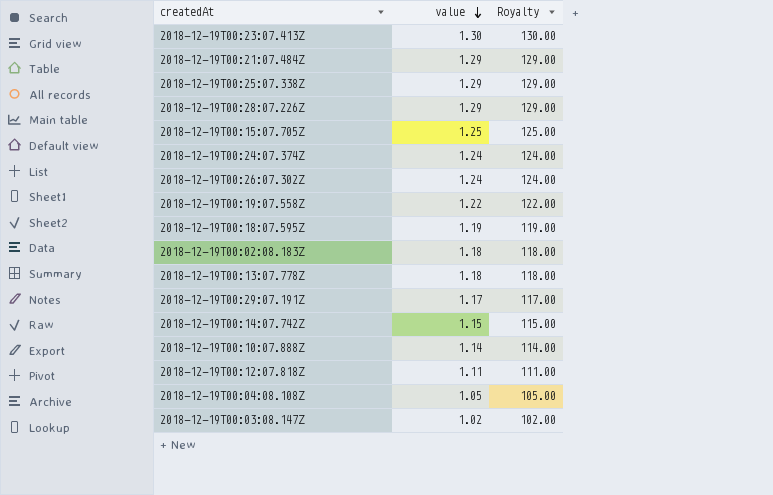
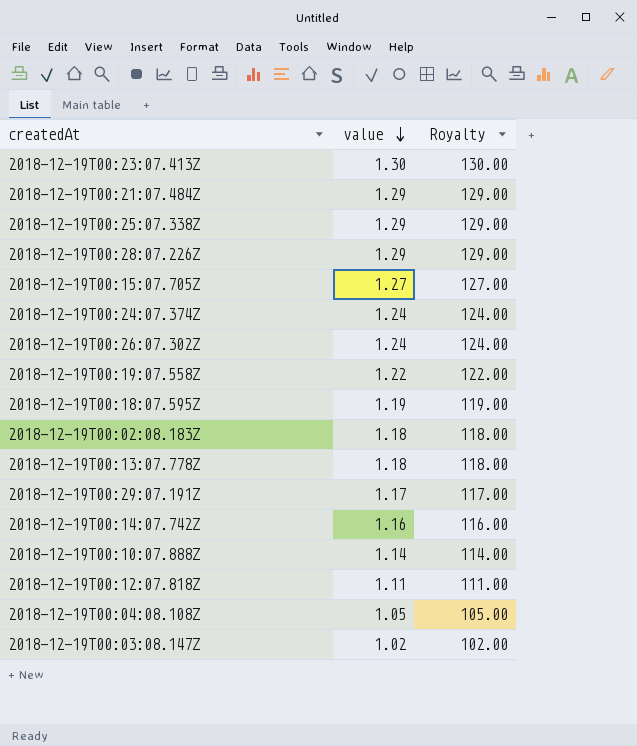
2018-12-19T00:15:07.705Z | value: 1.25 -> 1.27
2018-12-19T00:15:07.705Z | Royalty: 125.00 -> 127.00
2018-12-19T00:14:07.742Z | value: 1.15 -> 1.16
2018-12-19T00:14:07.742Z | Royalty: 115.00 -> 116.00

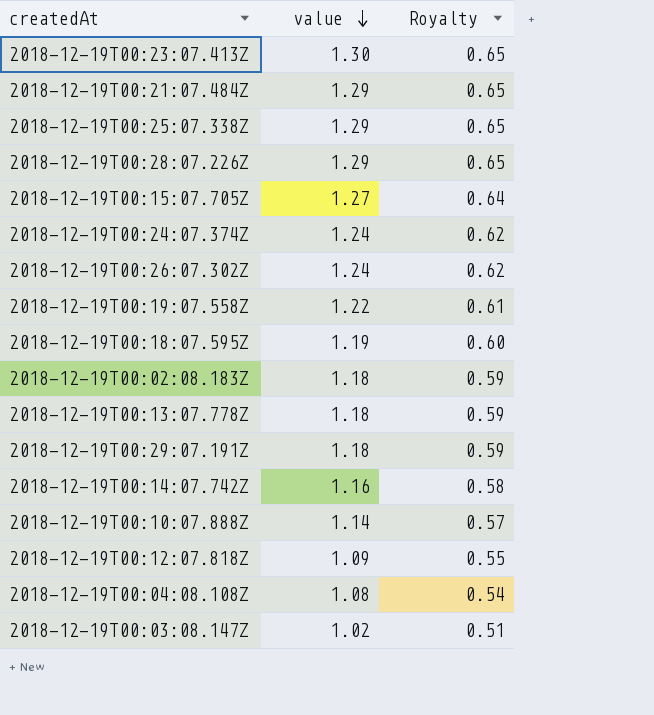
column Royalty | formula: [value] * 100 -> [value] * 0.5
2018-12-19T00:29:07.191Z | value: 1.17 -> 1.18
2018-12-19T00:12:07.818Z | value: 1.11 -> 1.09
2018-12-19T00:04:08.108Z | value: 1.05 -> 1.08

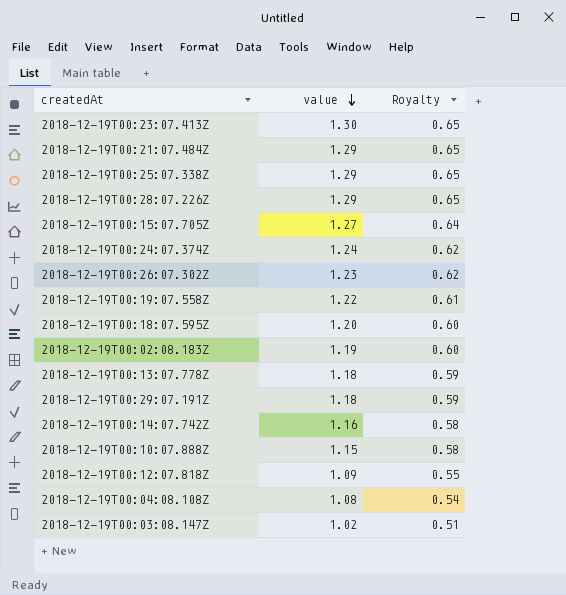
2018-12-19T00:26:07.302Z | value: 1.24 -> 1.23
2018-12-19T00:18:07.595Z | value: 1.19 -> 1.20
2018-12-19T00:02:08.183Z | value: 1.18 -> 1.19
2018-12-19T00:02:08.183Z | Royalty: 0.59 -> 0.60
2018-12-19T00:10:07.888Z | value: 1.14 -> 1.15
2018-12-19T00:10:07.888Z | Royalty: 0.57 -> 0.58

